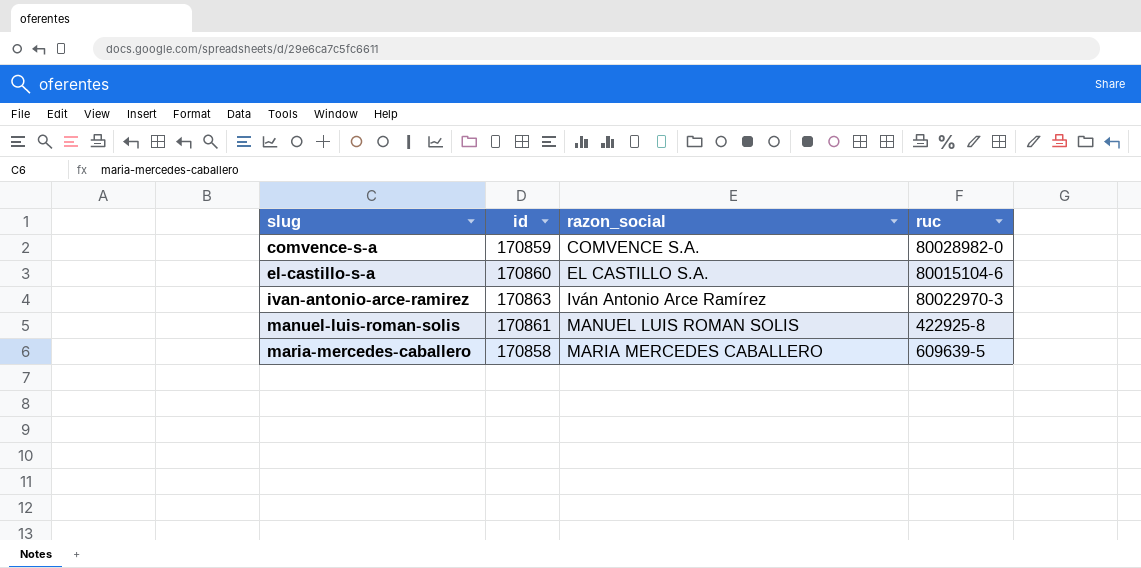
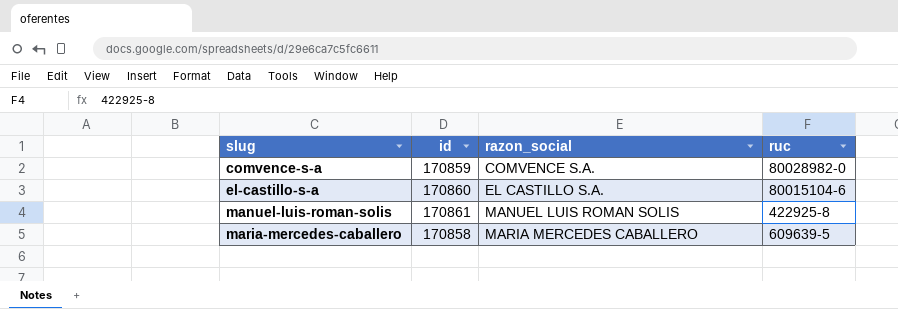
row ivan-antonio-arce-ramirez: 170863 | Iván Antonio Arce Ramírez | 80022970-3 -> none

